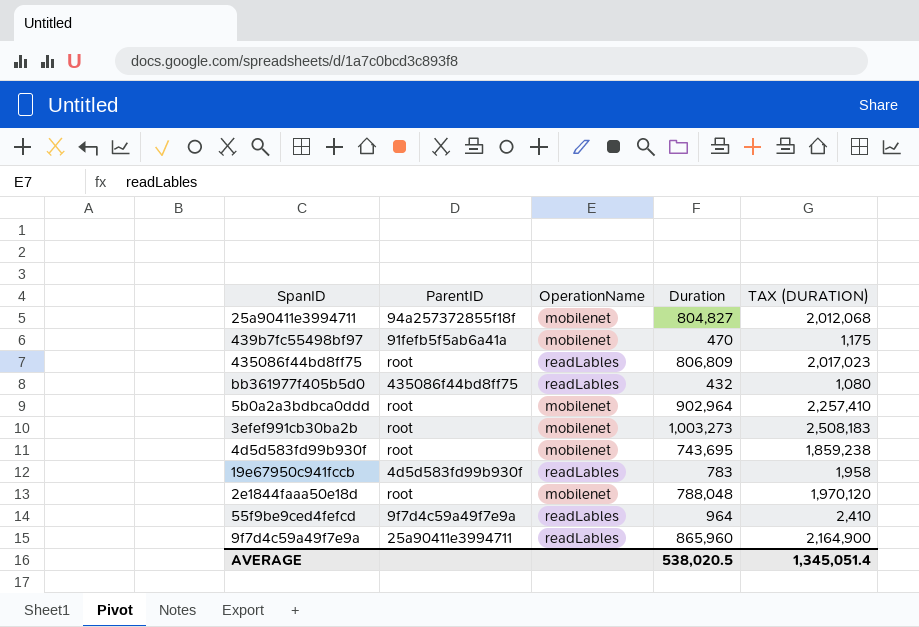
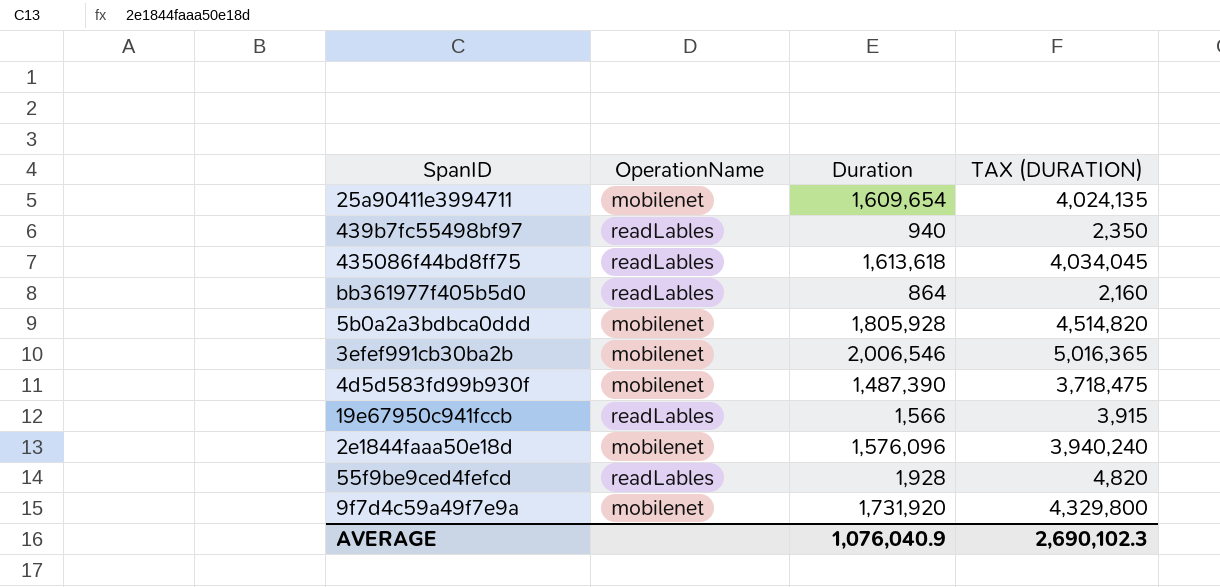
column ParentID | position: 2 -> none
25a90411e3994711 | Duration: 804,827 -> 1,609,654
25a90411e3994711 | TAX (DURATION): 2,012,068 -> 4,024,135
439b7fc55498bf97 | OperationName: mobilenet -> readLables
439b7fc55498bf97 | Duration: 470 -> 940
439b7fc55498bf97 | TAX (DURATION): 1,175 -> 2,350
435086f44bd8ff75 | Duration: 806,809 -> 1,613,618
435086f44bd8ff75 | TAX (DURATION): 2,017,023 -> 4,034,045
bb361977f405b5d0 | Duration: 432 -> 864
bb361977f405b5d0 | TAX (DURATION): 1,080 -> 2,160
5b0a2a3bdbca0ddd | Duration: 902,964 -> 1,805,928
5b0a2a3bdbca0ddd | TAX (DURATION): 2,257,410 -> 4,514,820
3efef991cb30ba2b | Duration: 1,003,273 -> 2,006,546
3efef991cb30ba2b | TAX (DURATION): 2,508,183 -> 5,016,365
4d5d583fd99b930f | Duration: 743,695 -> 1,487,390
4d5d583fd99b930f | TAX (DURATION): 1,859,238 -> 3,718,475
19e67950c941fccb | Duration: 783 -> 1,566
19e67950c941fccb | TAX (DURATION): 1,958 -> 3,915
2e1844faaa50e18d | Duration: 788,048 -> 1,576,096
2e1844faaa50e18d | TAX (DURATION): 1,970,120 -> 3,940,240
55f9be9ced4fefcd | Duration: 964 -> 1,928
55f9be9ced4fefcd | TAX (DURATION): 2,410 -> 4,820
9f7d4c59a49f7e9a | OperationName: readLables -> mobilenet
9f7d4c59a49f7e9a | Duration: 865,960 -> 1,731,920
9f7d4c59a49f7e9a | TAX (DURATION): 2,164,900 -> 4,329,800
AVERAGE | Duration: 538,020.5 -> 1,076,040.9
AVERAGE | TAX (DURATION): 1,345,051.4 -> 2,690,102.3

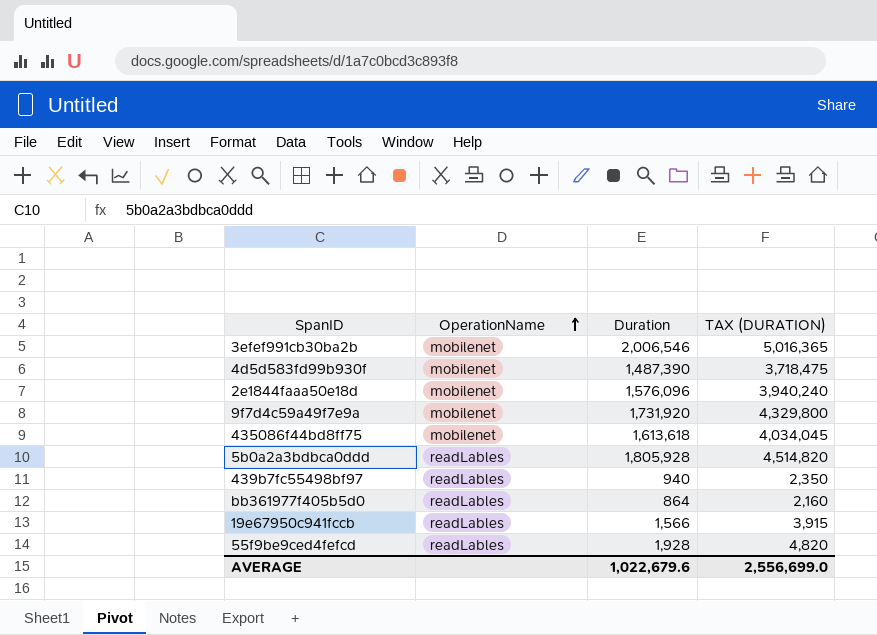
row order: none -> OperationName ascending
row 25a90411e3994711: mobilenet | 1,609,654 | 4,024,135 -> none
435086f44bd8ff75 | OperationName: readLables -> mobilenet
5b0a2a3bdbca0ddd | OperationName: mobilenet -> readLables
AVERAGE | Duration: 1,076,040.9 -> 1,022,679.6
AVERAGE | TAX (DURATION): 2,690,102.3 -> 2,556,699.0

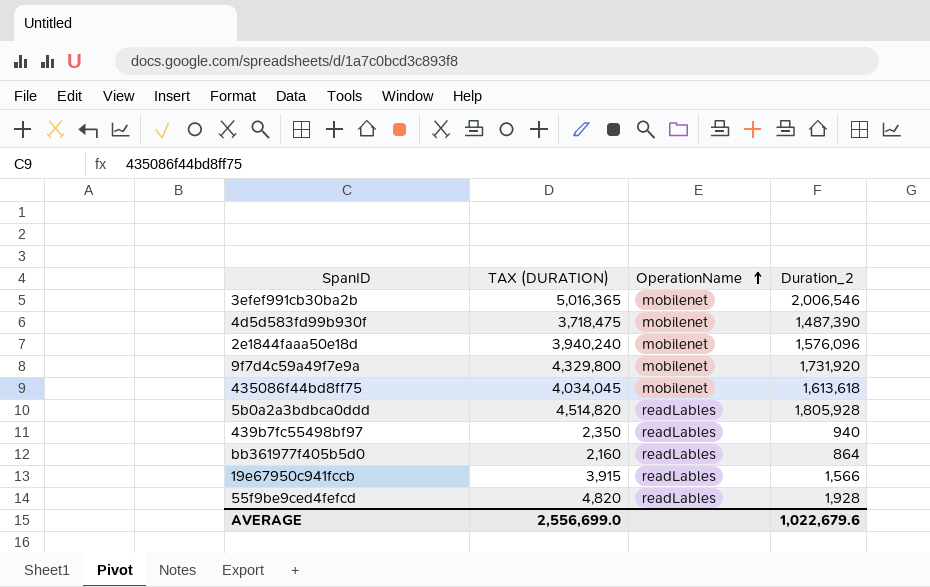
column TAX (DURATION) | position: 4 -> 2
column name: Duration -> Duration_2

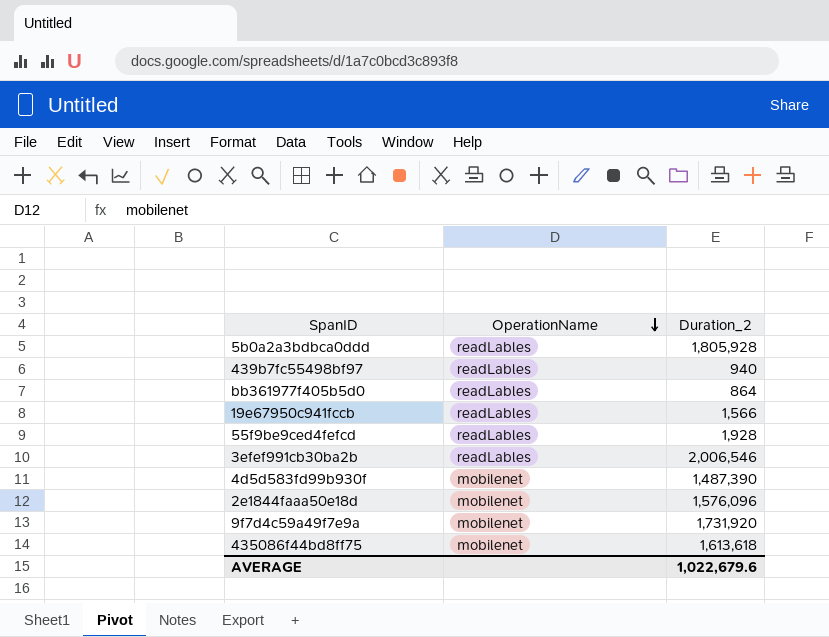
row order: OperationName ascending -> OperationName descending
column TAX (DURATION) | formula: [Duration_2] * 2.5 -> none
3efef991cb30ba2b | OperationName: mobilenet -> readLables

